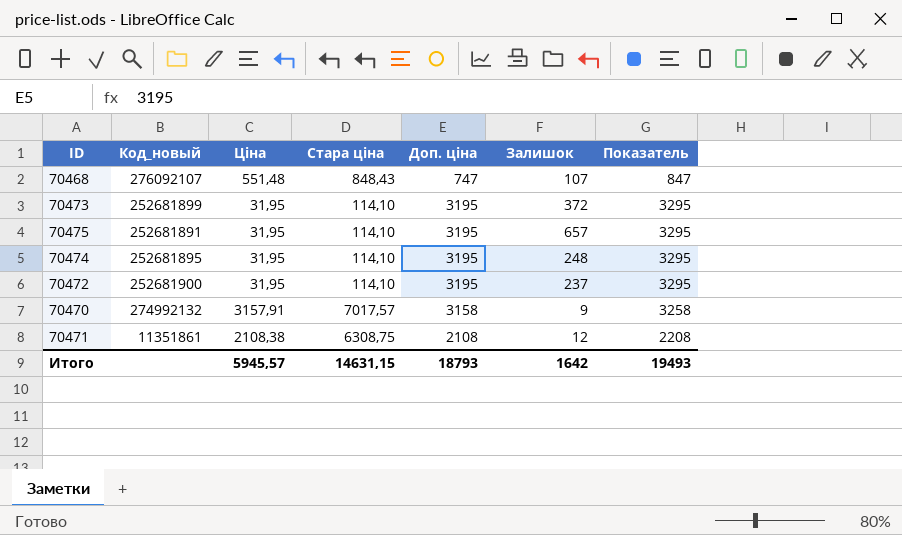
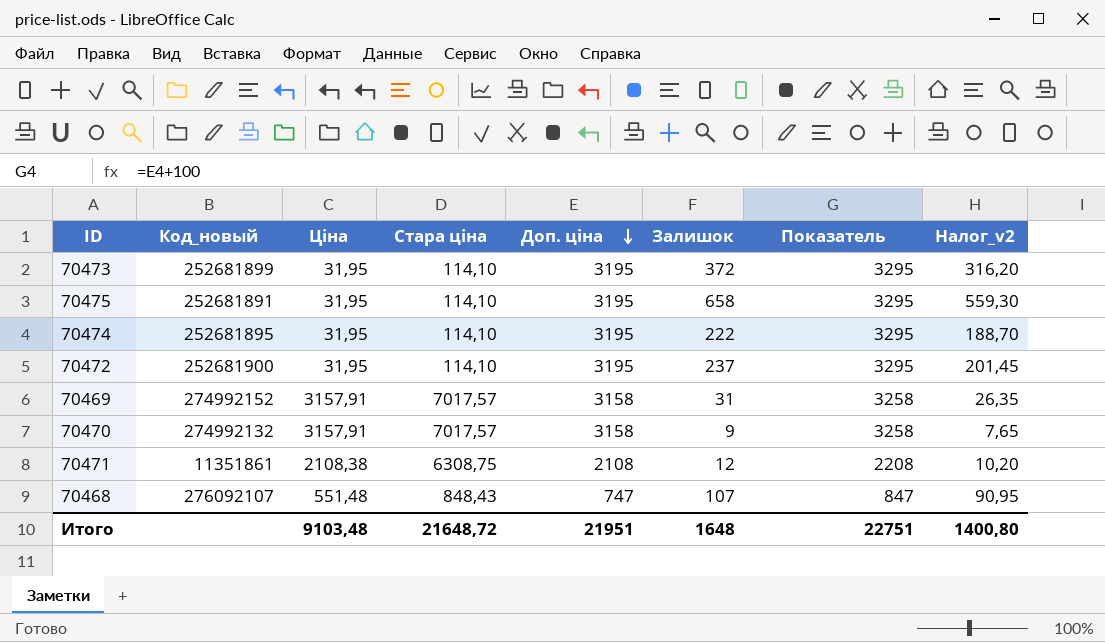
row order: none -> Доп. ціна descending
column Налог_v2 | formula: none -> [Залишок] * 0,85
70475 | Залишок: 657 -> 658
70474 | Залишок: 248 -> 222
row 70469: none -> 274992152 | 3157,91 | 7017,57 | 3158 | 31 | 3258 | 26,35
Итого | Ціна: 5945,57 -> 9103,48
Итого | Стара ціна: 14631,15 -> 21648,72
Итого | Доп. ціна: 18793 -> 21951
Итого | Залишок: 1642 -> 1648
Итого | Показатель: 19493 -> 22751

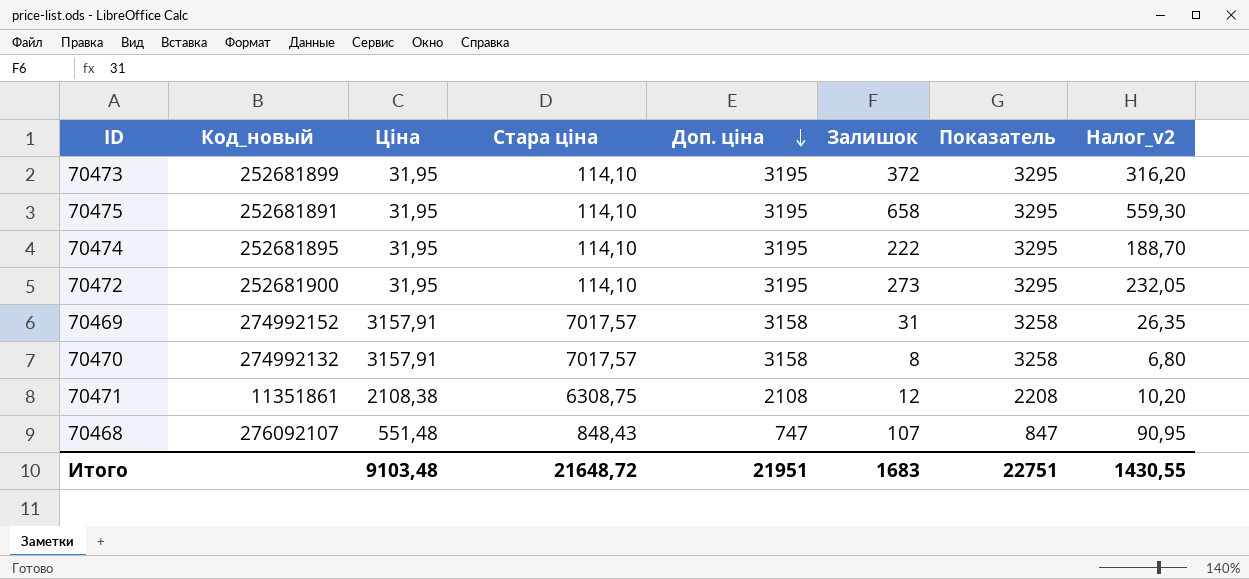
70472 | Залишок: 237 -> 273
70472 | Налог_v2: 201,45 -> 232,05
70470 | Залишок: 9 -> 8
70470 | Налог_v2: 7,65 -> 6,80
Итого | Залишок: 1648 -> 1683
Итого | Налог_v2: 1400,80 -> 1430,55

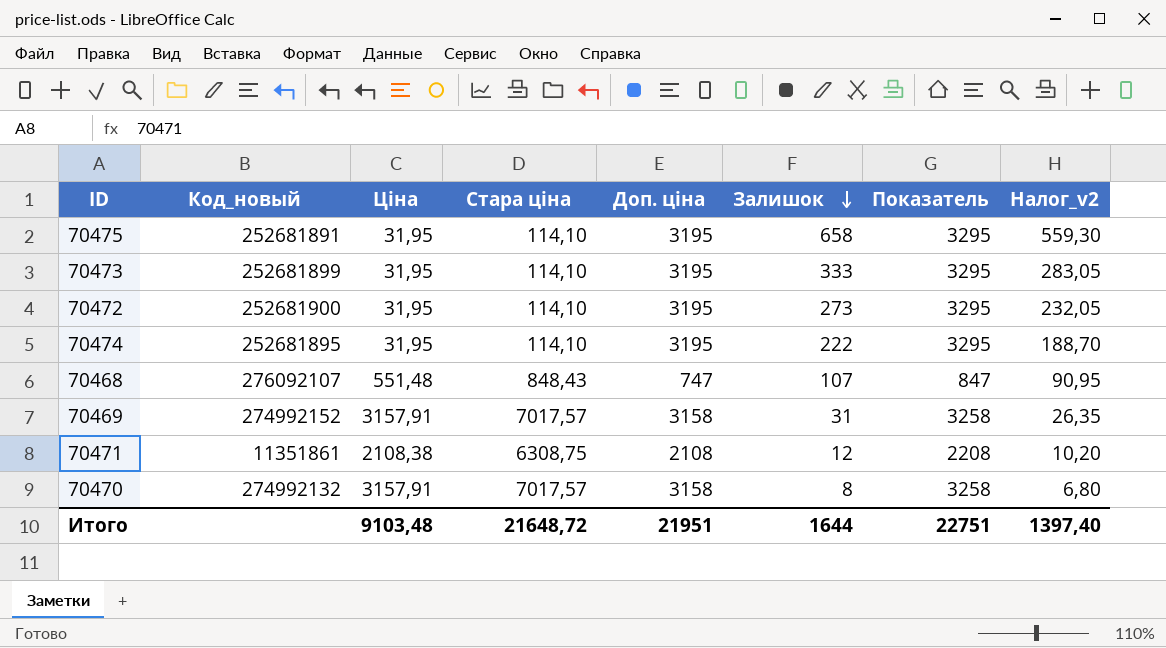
row order: Доп. ціна descending -> Залишок descending
70473 | Залишок: 372 -> 333
70473 | Налог_v2: 316,20 -> 283,05
Итого | Залишок: 1683 -> 1644
Итого | Налог_v2: 1430,55 -> 1397,40

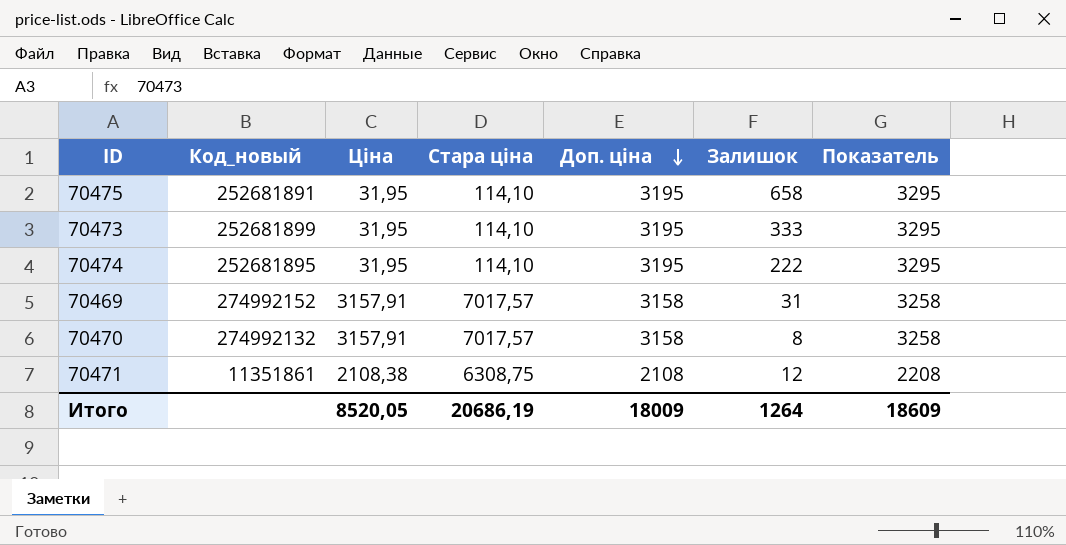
row order: Залишок descending -> Доп. ціна descending
column Налог_v2 | formula: [Залишок] * 0,85 -> none
row 70472: 252681900 | 31,95 | 114,10 | 3195 | 273 | 3295 | 232,05 -> none
row 70468: 276092107 | 551,48 | 848,43 | 747 | 107 | 847 | 90,95 -> none
Итого | Ціна: 9103,48 -> 8520,05
Итого | Стара ціна: 21648,72 -> 20686,19
Итого | Доп. ціна: 21951 -> 18009
Итого | Залишок: 1644 -> 1264
Итого | Показатель: 22751 -> 18609

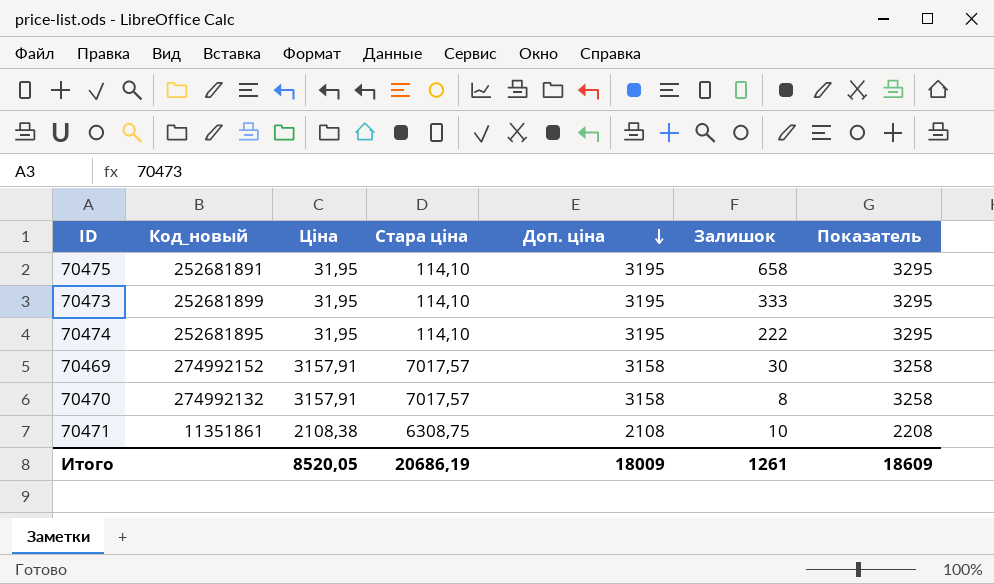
70469 | Залишок: 31 -> 30
70471 | Залишок: 12 -> 10
Итого | Залишок: 1264 -> 1261

